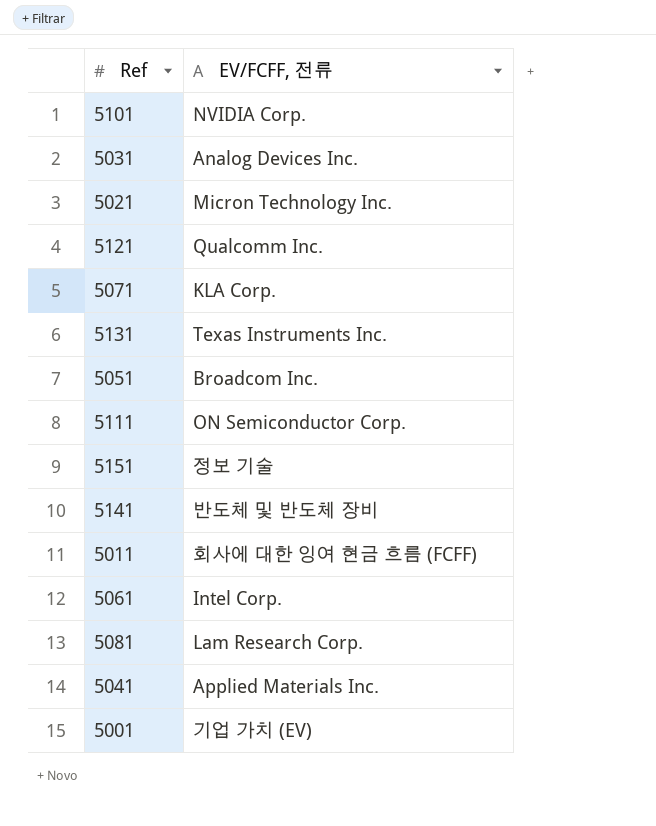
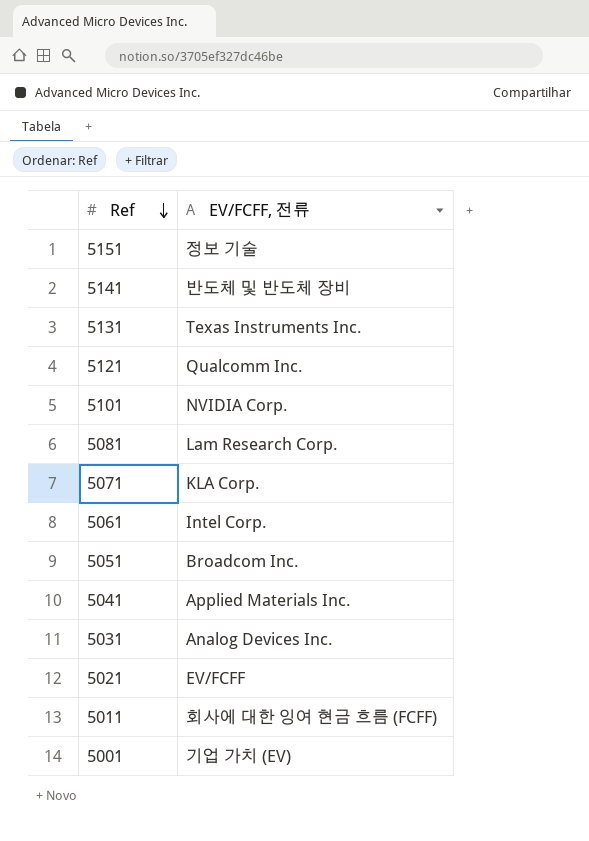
row order: none -> Ref descending
row 5111: ON Semiconductor Corp. -> none
5021 | EV/FCFF, 전류: Micron Technology Inc. -> EV/FCFF

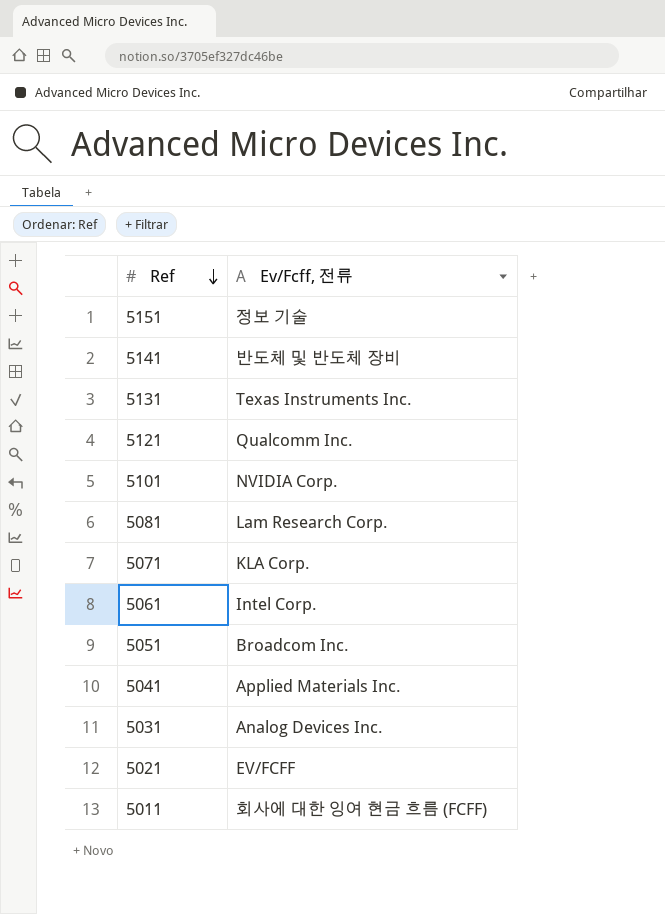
column name: EV/FCFF, 전류 -> Ev/Fcff, 전류
row 5001: 기업 가치 (EV) -> none

